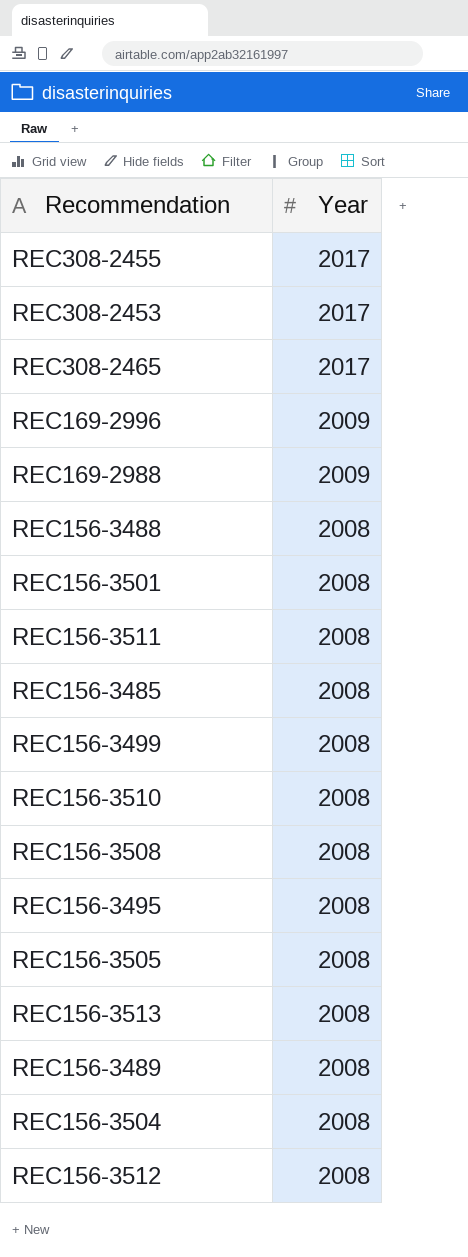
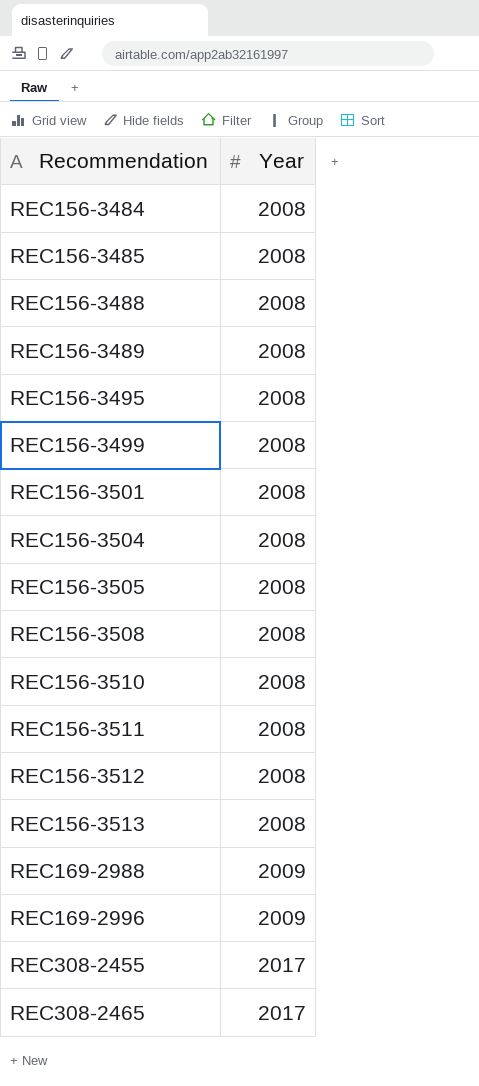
row order: Year descending -> Recommendation ascending
row REC308-2453: 2017 -> none
row REC156-3484: none -> 2008

